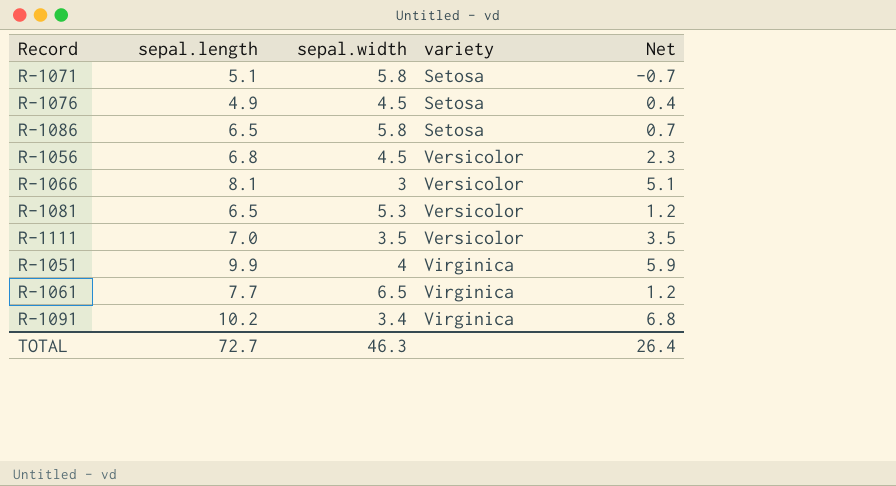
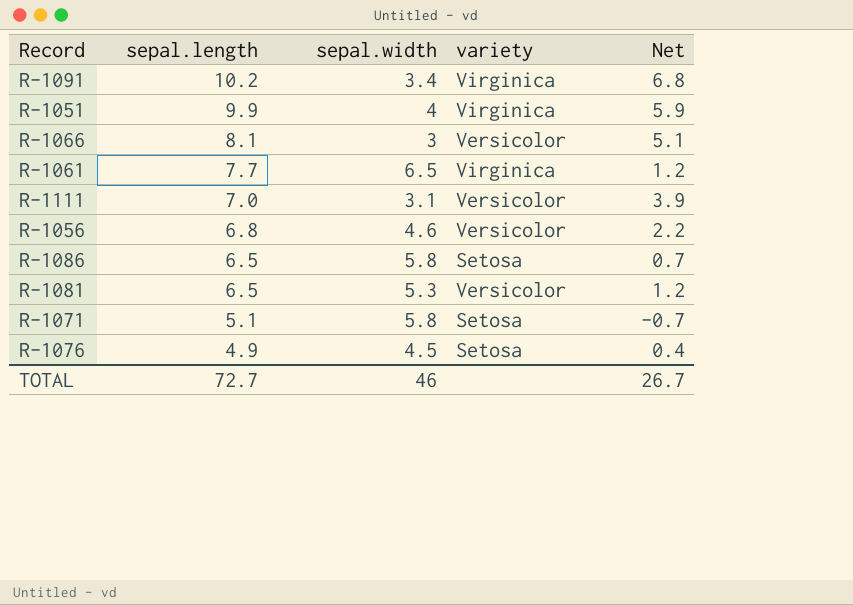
row order: variety ascending -> sepal.length descending
R-1111 | sepal.width: 3.5 -> 3.1
R-1111 | Net: 3.5 -> 3.9
R-1056 | sepal.width: 4.5 -> 4.6
R-1056 | Net: 2.3 -> 2.2
TOTAL | sepal.width: 46.3 -> 46
TOTAL | Net: 26.4 -> 26.7

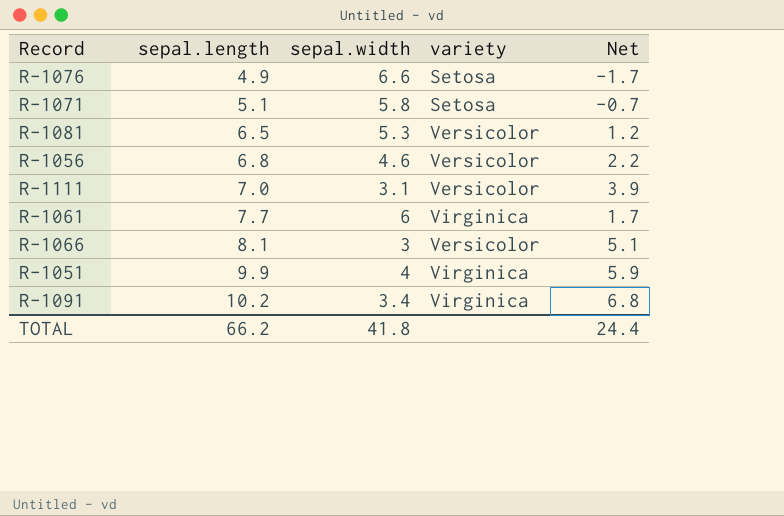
row order: sepal.length descending -> sepal.length ascending
row R-1086: 6.5 | 5.8 | Setosa | 0.7 -> none
R-1076 | sepal.width: 4.5 -> 6.6
R-1076 | Net: 0.4 -> -1.7
R-1061 | sepal.width: 6.5 -> 6
R-1061 | Net: 1.2 -> 1.7
TOTAL | sepal.length: 72.7 -> 66.2
TOTAL | sepal.width: 46 -> 41.8
TOTAL | Net: 26.7 -> 24.4

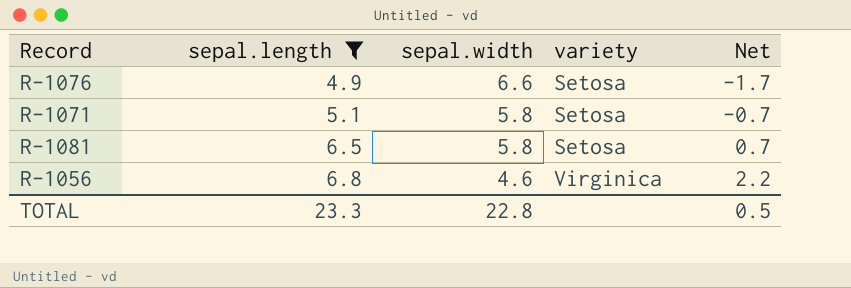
filter: none -> sepal.length <= 6.8
R-1081 | sepal.width: 5.3 -> 5.8
R-1081 | variety: Versicolor -> Setosa
R-1081 | Net: 1.2 -> 0.7
R-1056 | variety: Versicolor -> Virginica
TOTAL | sepal.length: 66.2 -> 23.3
TOTAL | sepal.width: 41.8 -> 22.8
TOTAL | Net: 24.4 -> 0.5

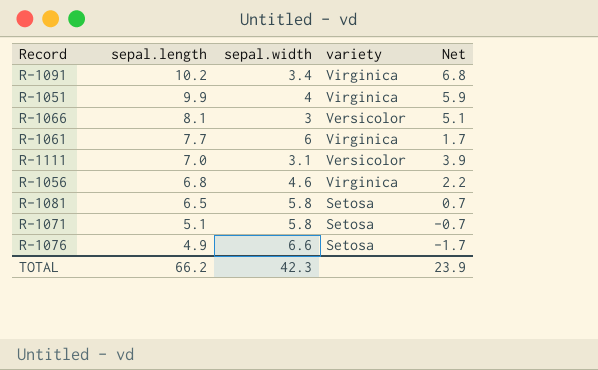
filter: sepal.length <= 6.8 -> none
row order: sepal.length ascending -> sepal.length descending
TOTAL | sepal.length: 23.3 -> 66.2
TOTAL | sepal.width: 22.8 -> 42.3
TOTAL | Net: 0.5 -> 23.9

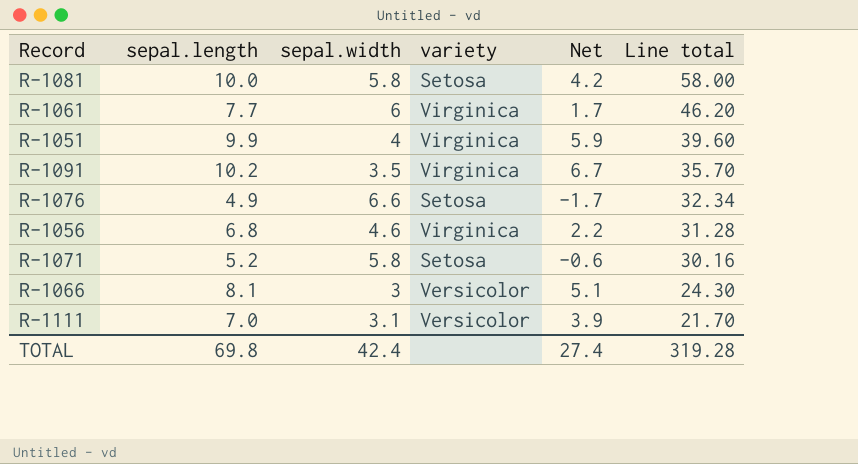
row order: sepal.length descending -> Line total descending
column Line total | formula: none -> [sepal.length] * [sepal.width]
R-1081 | sepal.length: 6.5 -> 10.0
R-1081 | Net: 0.7 -> 4.2
R-1091 | sepal.width: 3.4 -> 3.5
R-1091 | Net: 6.8 -> 6.7
R-1071 | sepal.length: 5.1 -> 5.2
R-1071 | Net: -0.7 -> -0.6
TOTAL | sepal.length: 66.2 -> 69.8
TOTAL | sepal.width: 42.3 -> 42.4
TOTAL | Net: 23.9 -> 27.4

